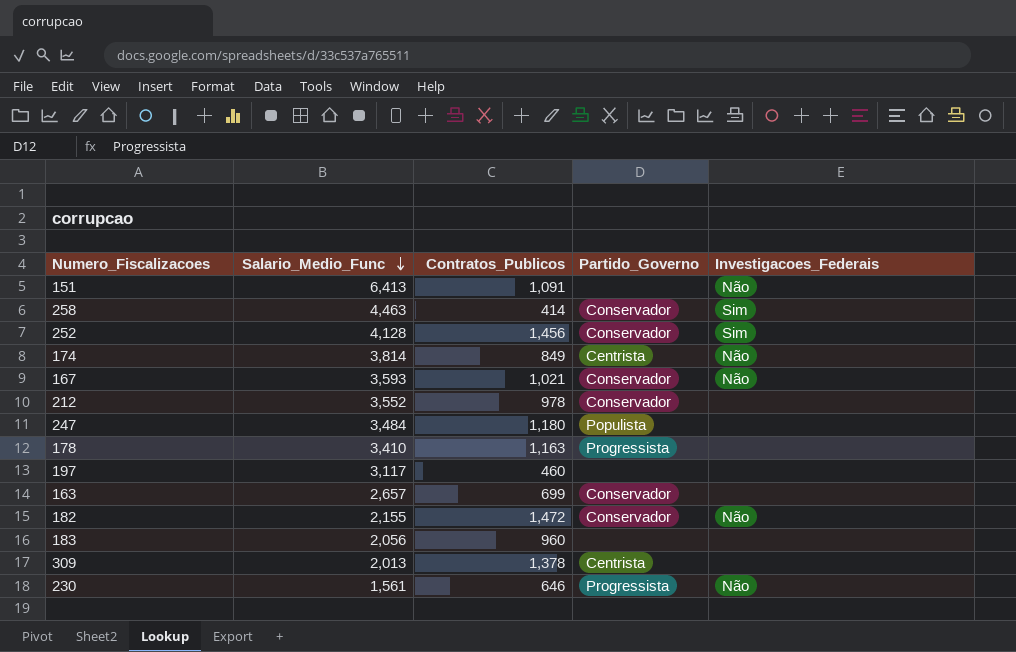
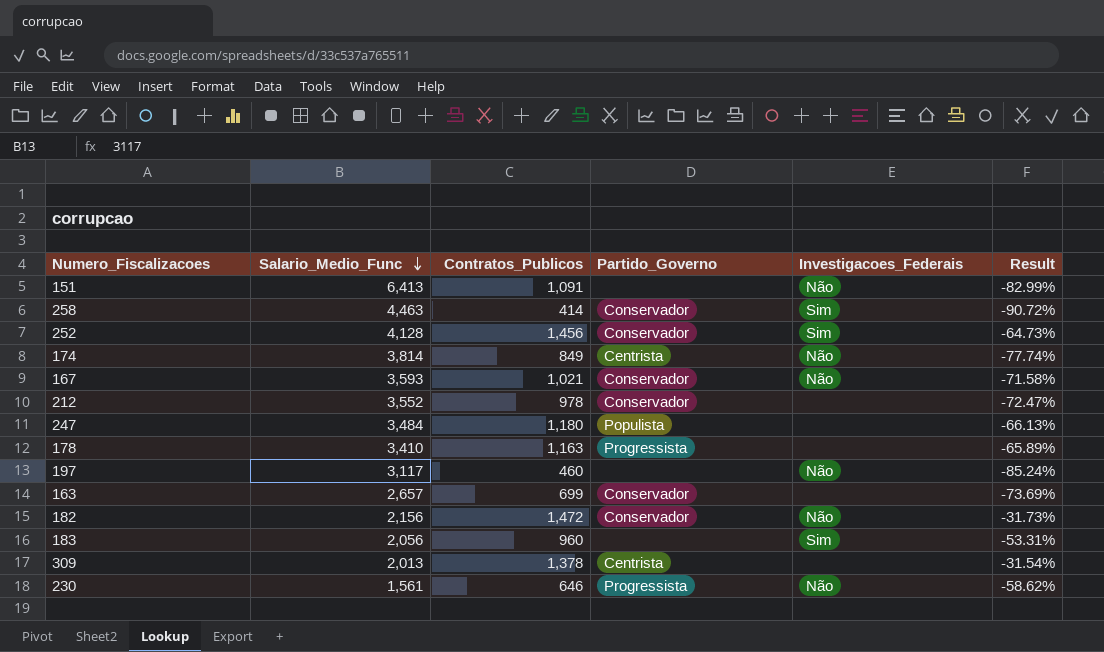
column Result | formula: none -> ([Contratos_Publicos] - [Salario_Medio_Func]) / [Salario_Medio_Func]
197 | Investigacoes_Federais: none -> Não
182 | Salario_Medio_Func: 2,155 -> 2,156
183 | Investigacoes_Federais: none -> Sim

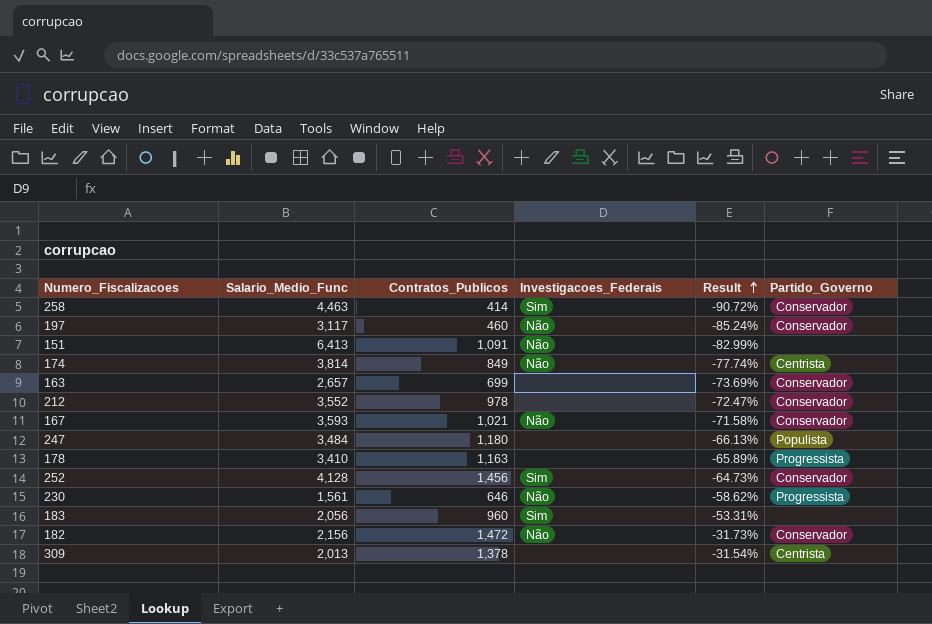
row order: Salario_Medio_Func descending -> Result ascending
column Partido_Governo | position: 4 -> 6
197 | Partido_Governo: none -> Conservador

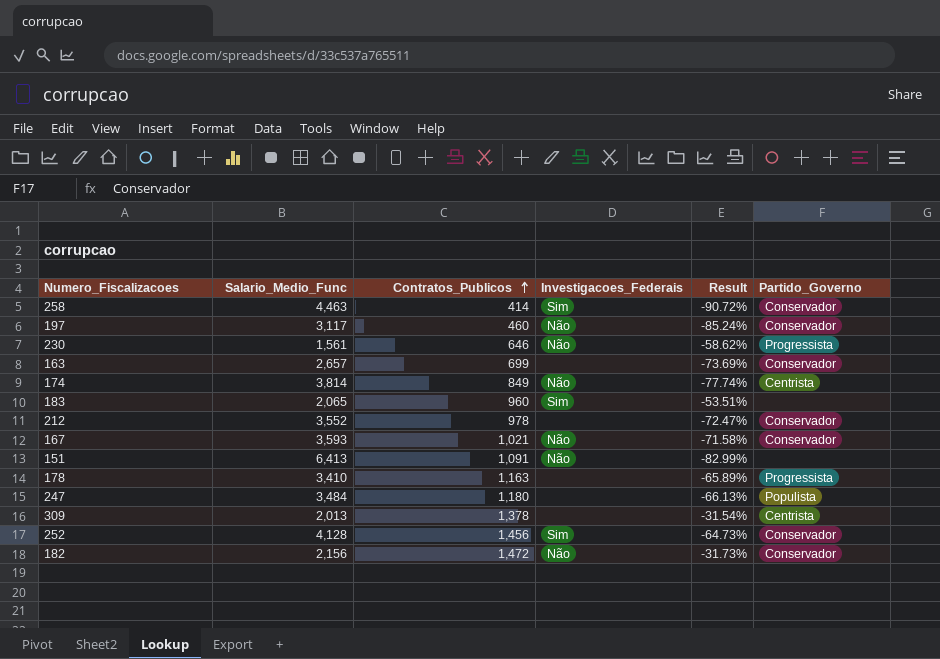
row order: Result ascending -> Contratos_Publicos ascending
183 | Salario_Medio_Func: 2,056 -> 2,065
183 | Result: -53.31% -> -53.51%

